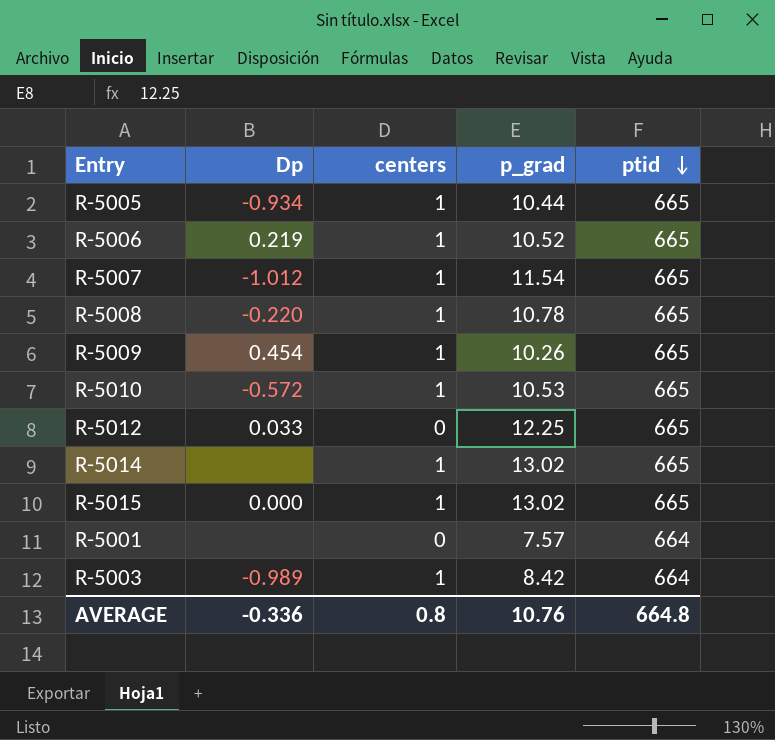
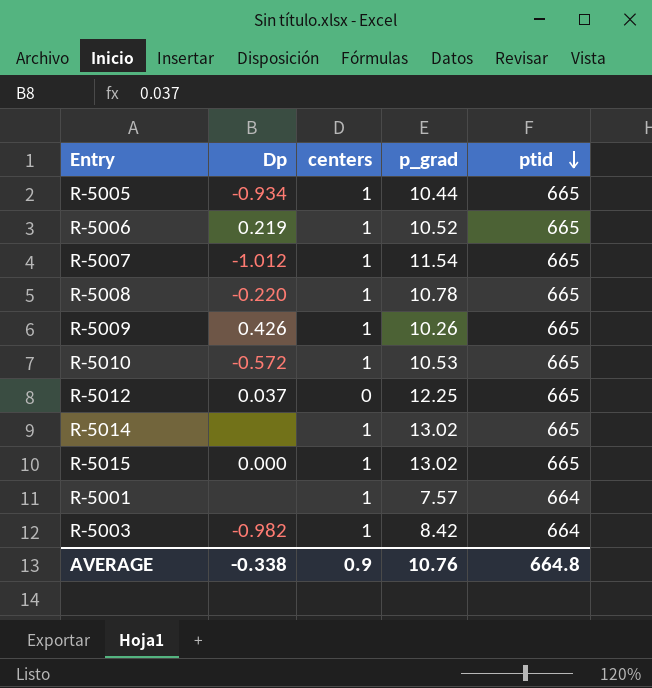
R-5009 | Dp: 0.454 -> 0.426
R-5012 | Dp: 0.033 -> 0.037
R-5001 | centers: 0 -> 1
R-5003 | Dp: -0.989 -> -0.982
AVERAGE | Dp: -0.336 -> -0.338
AVERAGE | centers: 0.8 -> 0.9

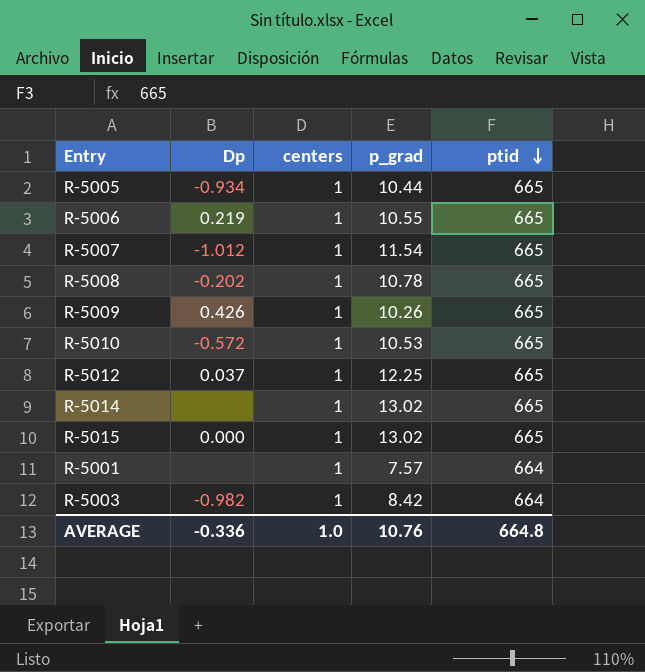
R-5006 | p_grad: 10.52 -> 10.55
R-5008 | Dp: -0.220 -> -0.202
R-5012 | centers: 0 -> 1
AVERAGE | Dp: -0.338 -> -0.336
AVERAGE | centers: 0.9 -> 1.0

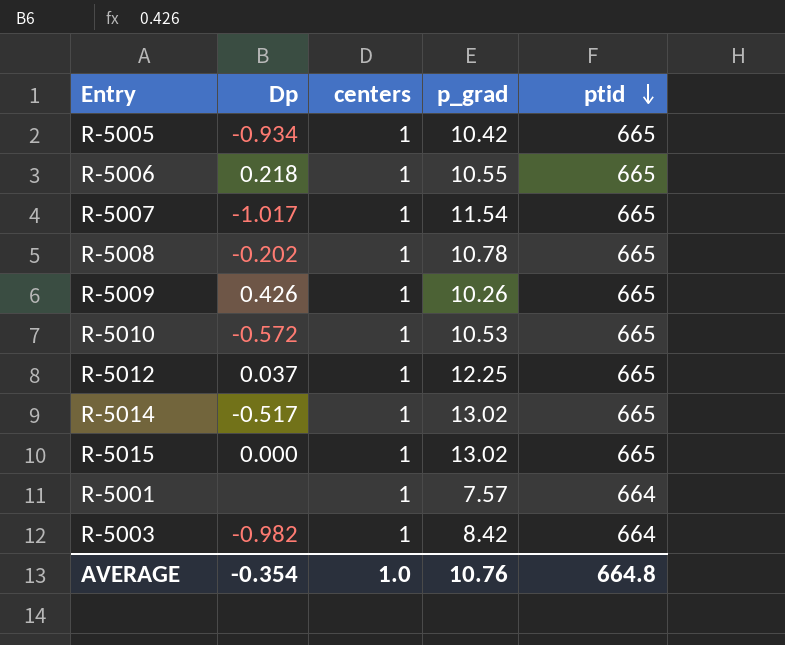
R-5005 | p_grad: 10.44 -> 10.42
R-5006 | Dp: 0.219 -> 0.218
R-5007 | Dp: -1.012 -> -1.017
R-5014 | Dp: none -> -0.517
AVERAGE | Dp: -0.336 -> -0.354

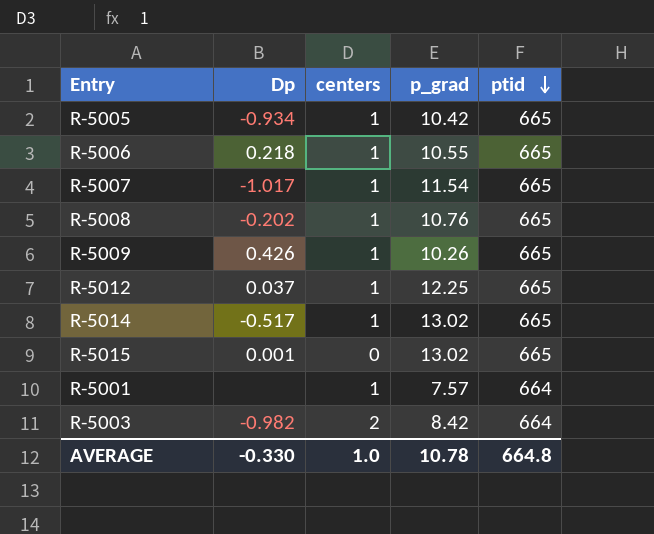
row R-5010: -0.572 | 1 | 10.53 | 665 -> none
R-5008 | p_grad: 10.78 -> 10.76
R-5015 | Dp: 0.000 -> 0.001
R-5015 | centers: 1 -> 0
R-5003 | centers: 1 -> 2
AVERAGE | Dp: -0.354 -> -0.330
AVERAGE | p_grad: 10.76 -> 10.78

